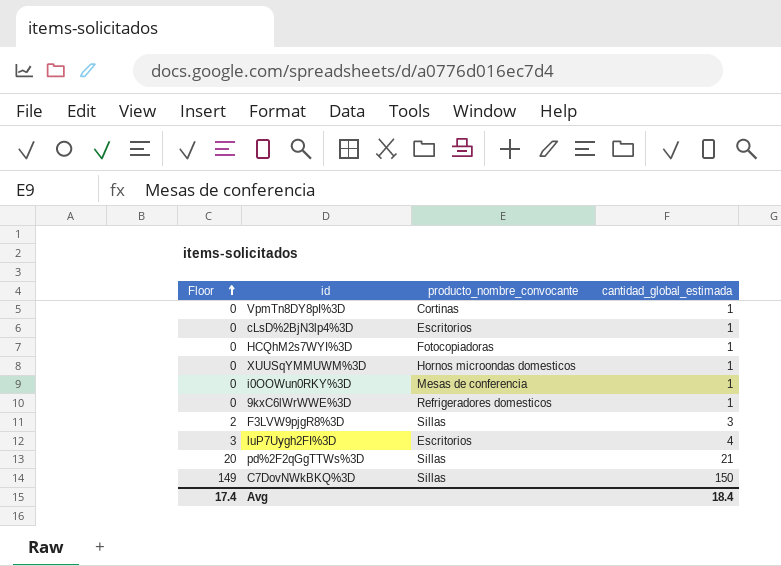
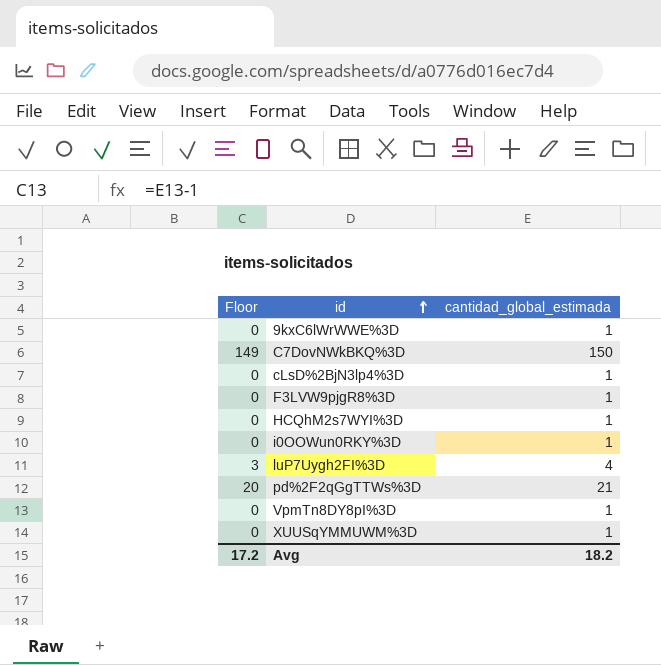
row order: Floor ascending -> id ascending
column producto_nombre_convocante | position: 3 -> none
F3LVW9pjgR8%3D | Floor: 2 -> 0
F3LVW9pjgR8%3D | cantidad_global_estimada: 3 -> 1
Avg | Floor: 17.4 -> 17.2
Avg | cantidad_global_estimada: 18.4 -> 18.2

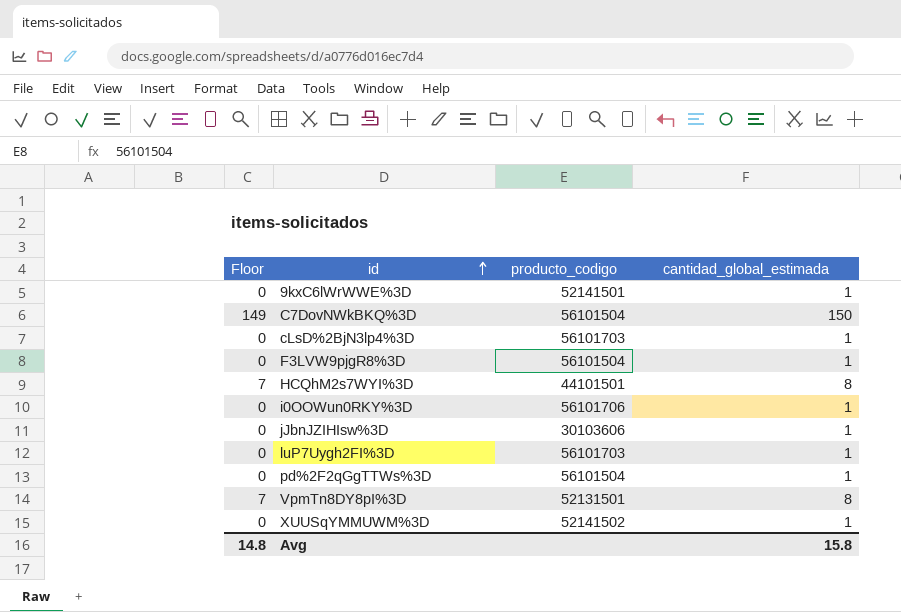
column producto_codigo | position: none -> 3
HCQhM2s7WYI%3D | Floor: 0 -> 7
HCQhM2s7WYI%3D | cantidad_global_estimada: 1 -> 8
row jJbnJZIHIsw%3D: none -> 0 | 30103606 | 1
luP7Uygh2FI%3D | Floor: 3 -> 0
luP7Uygh2FI%3D | cantidad_global_estimada: 4 -> 1
pd%2F2qGgTTWs%3D | Floor: 20 -> 0
pd%2F2qGgTTWs%3D | cantidad_global_estimada: 21 -> 1
VpmTn8DY8pI%3D | Floor: 0 -> 7
VpmTn8DY8pI%3D | cantidad_global_estimada: 1 -> 8
Avg | Floor: 17.2 -> 14.8
Avg | cantidad_global_estimada: 18.2 -> 15.8

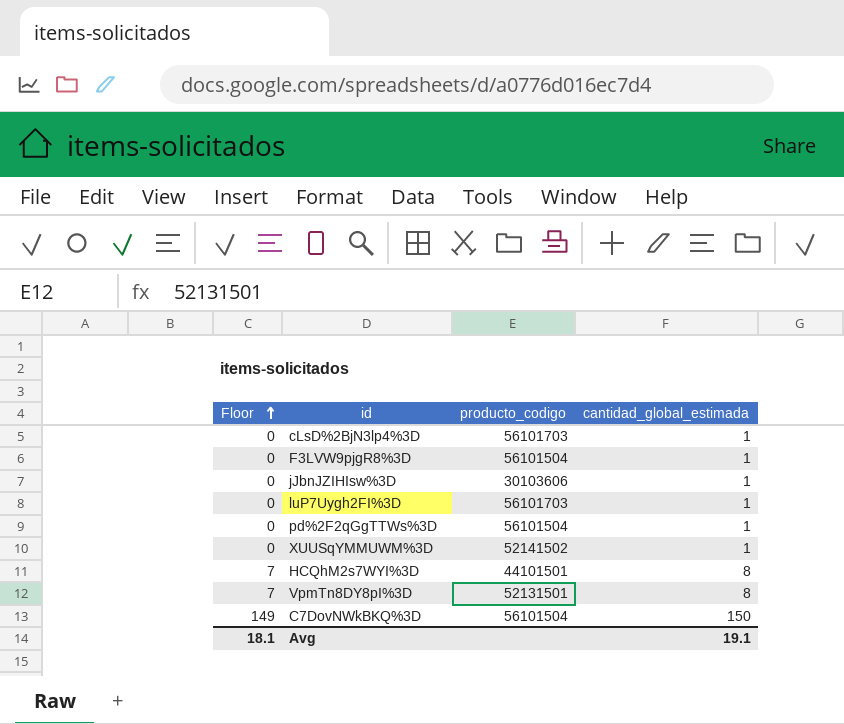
row order: id ascending -> Floor ascending
row 9kxC6lWrWWE%3D: 0 | 52141501 | 1 -> none
row i0OOWun0RKY%3D: 0 | 56101706 | 1 -> none
Avg | Floor: 14.8 -> 18.1
Avg | cantidad_global_estimada: 15.8 -> 19.1

